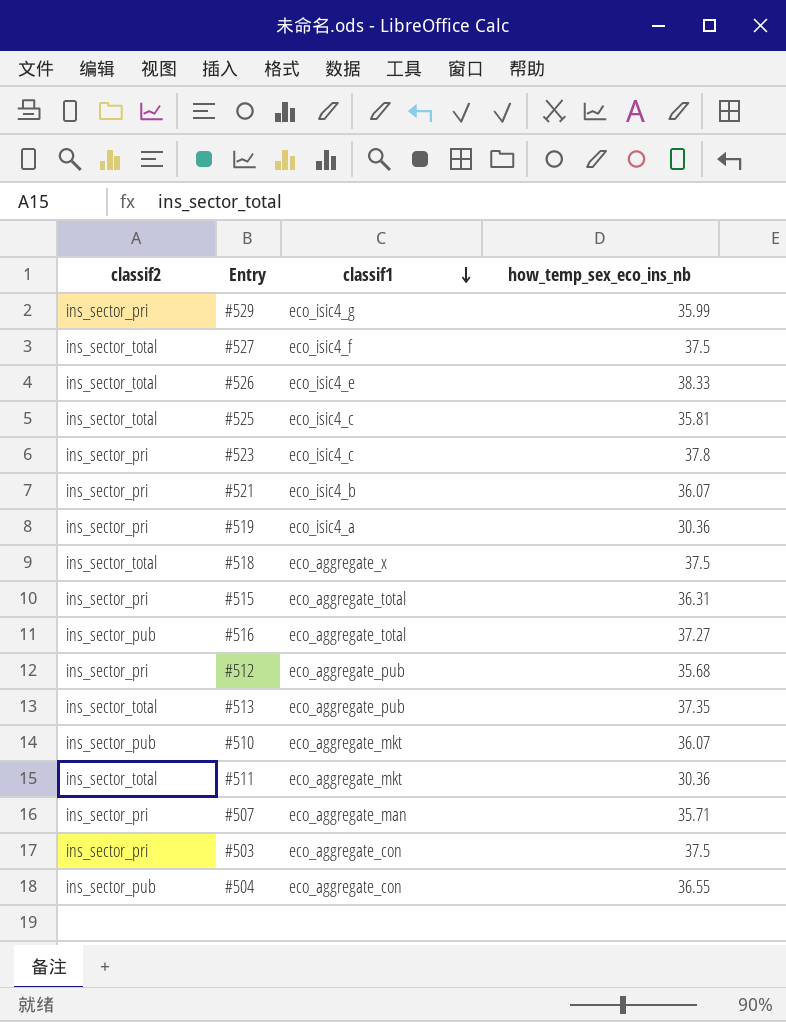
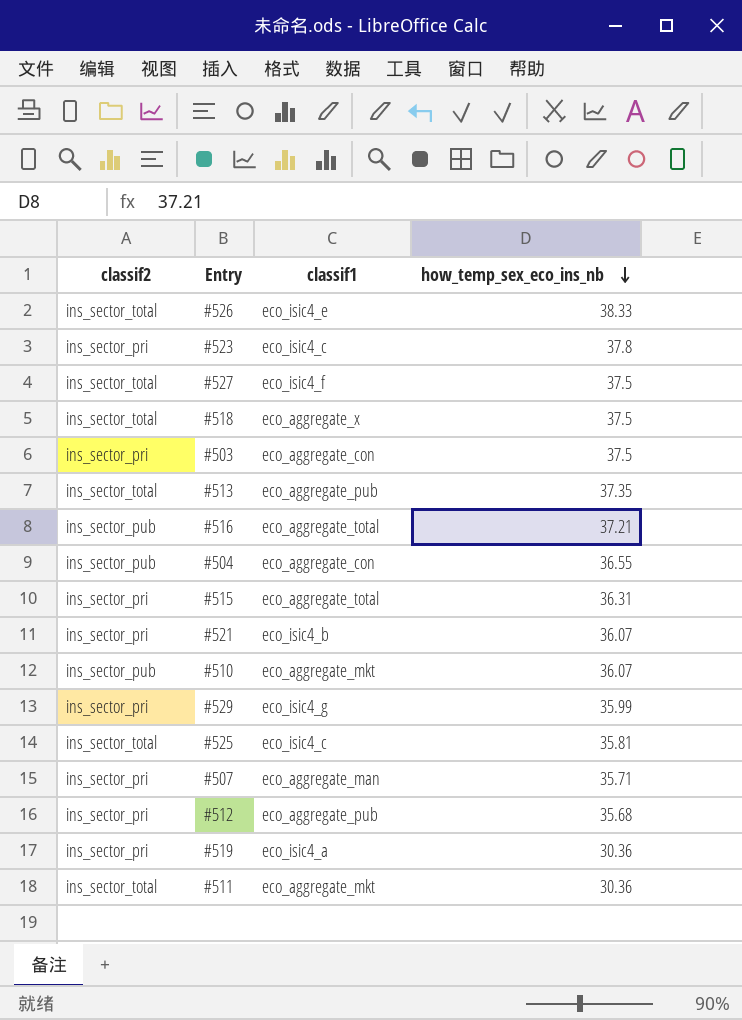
row order: classif1 descending -> how_temp_sex_eco_ins_nb descending
#516 | how_temp_sex_eco_ins_nb: 37.27 -> 37.21

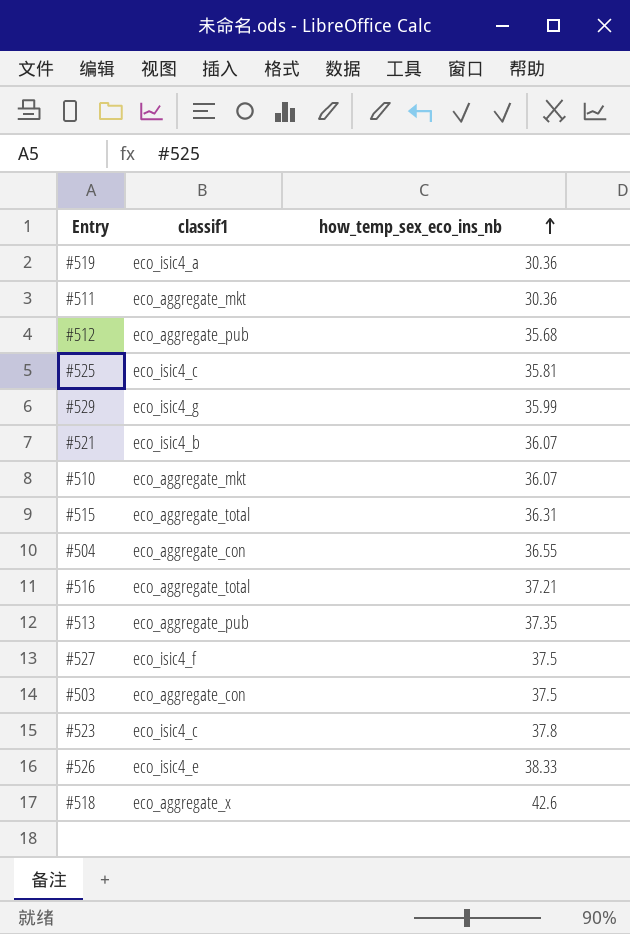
row order: how_temp_sex_eco_ins_nb descending -> how_temp_sex_eco_ins_nb ascending
column classif2 | position: 1 -> none
row #507: ins_sector_pri | eco_aggregate_man | 35.71 -> none
#518 | how_temp_sex_eco_ins_nb: 37.5 -> 42.6

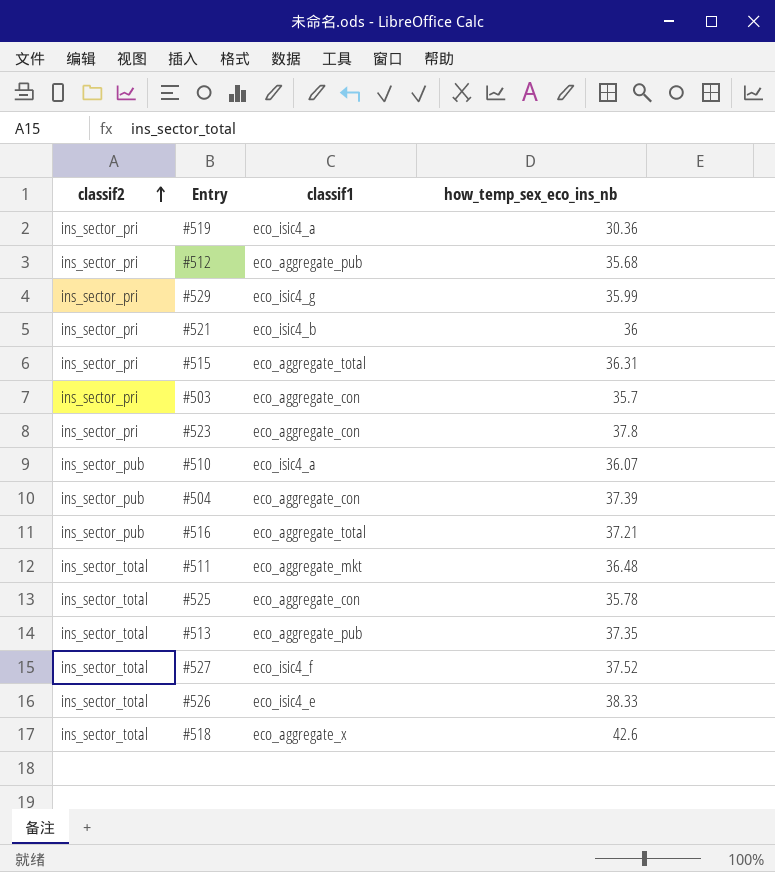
row order: how_temp_sex_eco_ins_nb ascending -> classif2 ascending
column classif2 | position: none -> 1
#521 | how_temp_sex_eco_ins_nb: 36.07 -> 36
#503 | how_temp_sex_eco_ins_nb: 37.5 -> 35.7
#523 | classif1: eco_isic4_c -> eco_aggregate_con
#510 | classif1: eco_aggregate_mkt -> eco_isic4_a
#504 | how_temp_sex_eco_ins_nb: 36.55 -> 37.39
#511 | how_temp_sex_eco_ins_nb: 30.36 -> 36.48
#525 | classif1: eco_isic4_c -> eco_aggregate_con
#525 | how_temp_sex_eco_ins_nb: 35.81 -> 35.78
#527 | how_temp_sex_eco_ins_nb: 37.5 -> 37.52

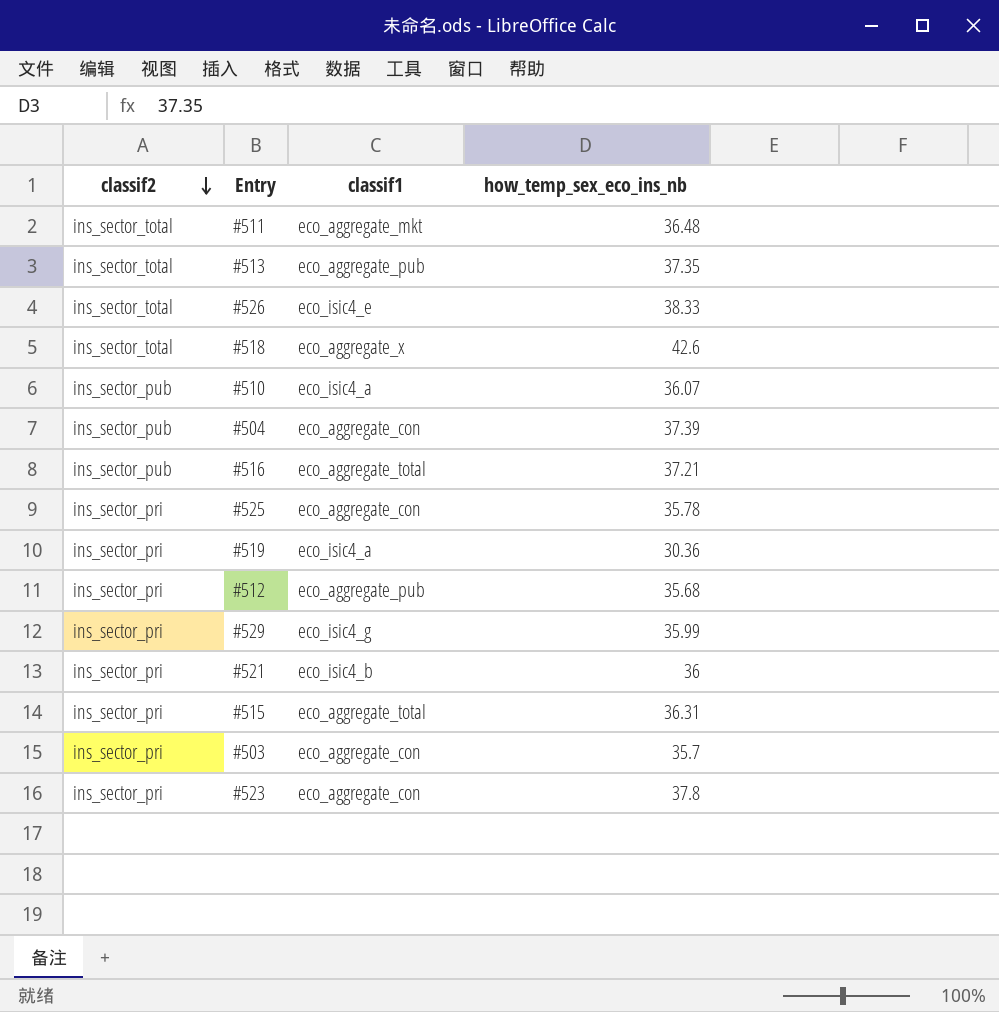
row order: classif2 ascending -> classif2 descending
row #527: ins_sector_total | eco_isic4_f | 37.52 -> none
#525 | classif2: ins_sector_total -> ins_sector_pri

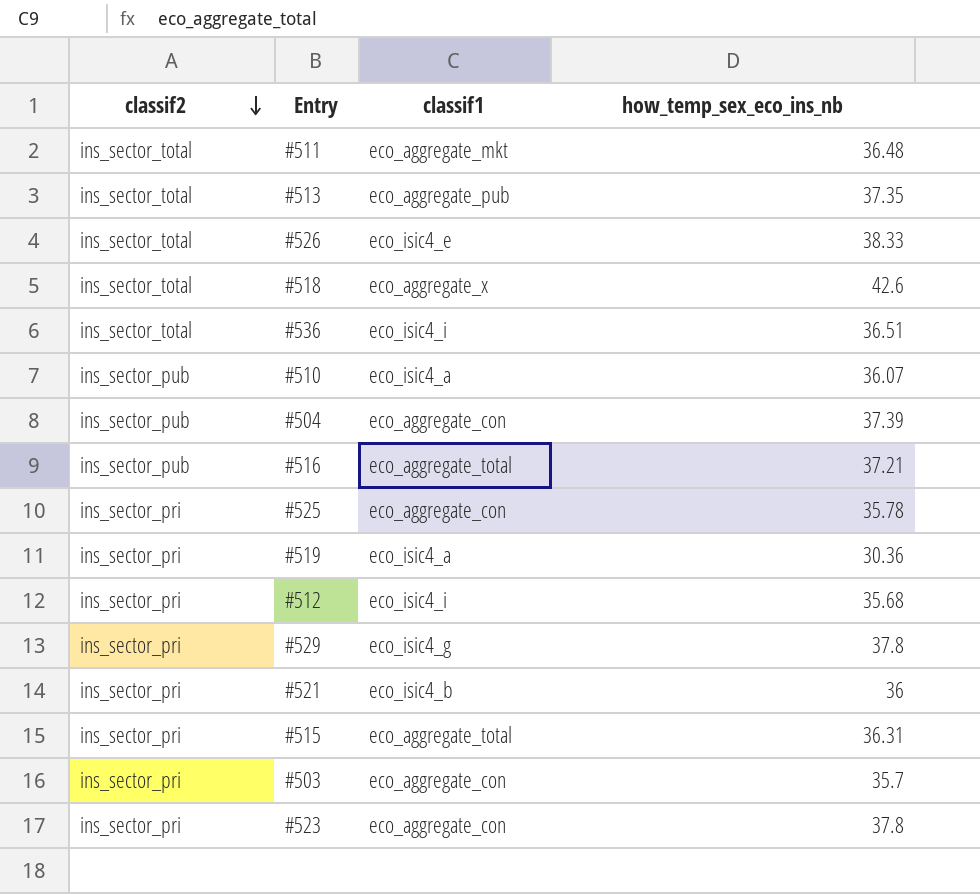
row #536: none -> ins_sector_total | eco_isic4_i | 36.51
#512 | classif1: eco_aggregate_pub -> eco_isic4_i
#529 | how_temp_sex_eco_ins_nb: 35.99 -> 37.8

